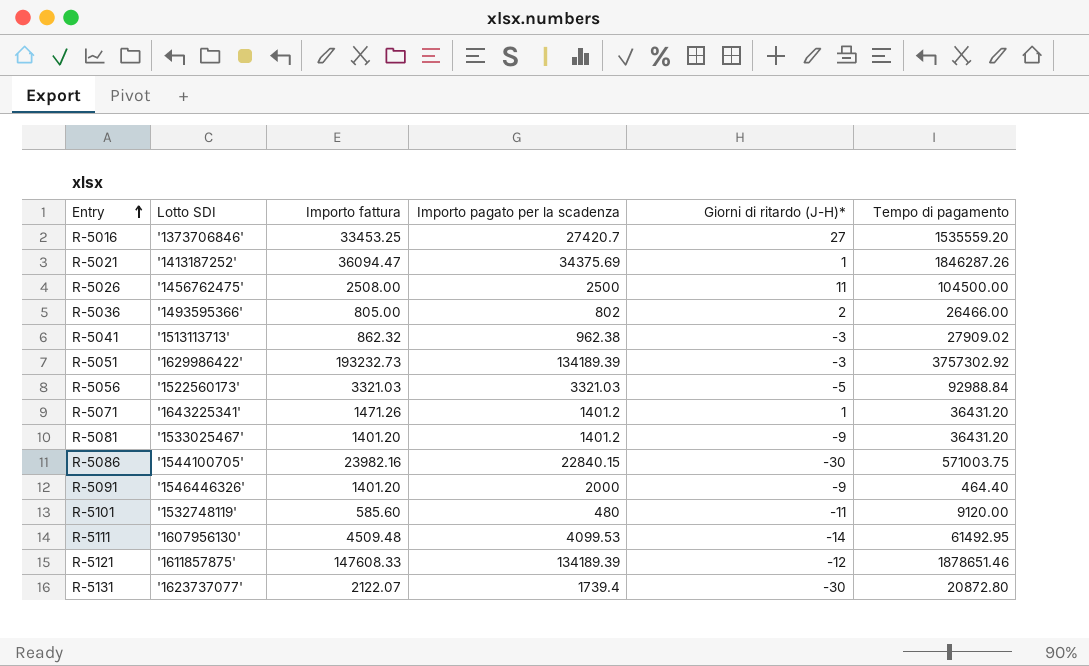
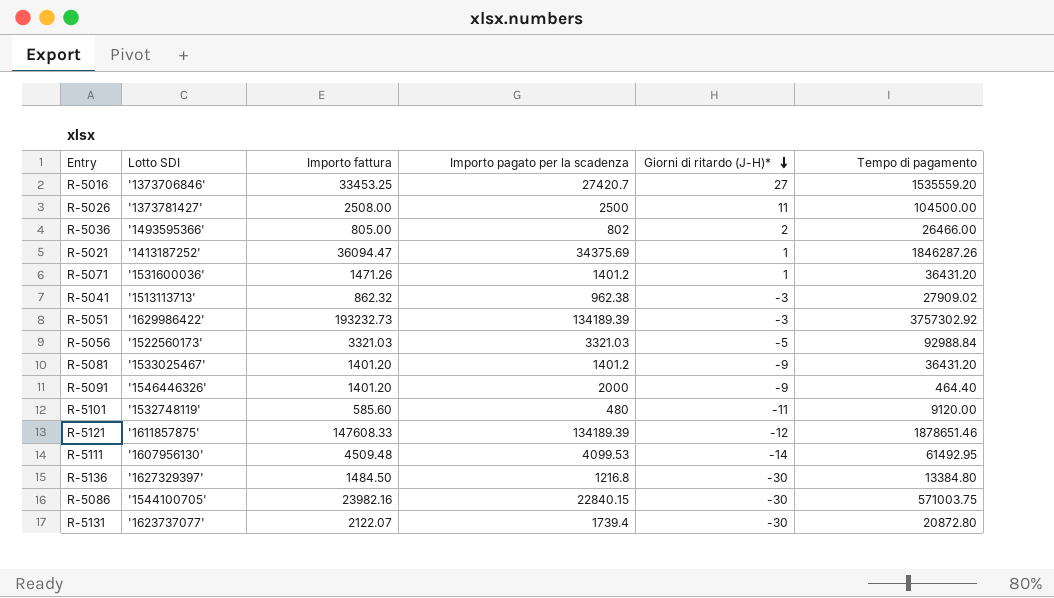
row order: Entry ascending -> Giorni di ritardo (J-H)* descending
R-5026 | Lotto SDI: '1456762475' -> '1373781427'
R-5071 | Lotto SDI: '1643225341' -> '1531600036'
row R-5136: none -> '1627329397' | 1484.50 | 1216.8 | -30 | 13384.80

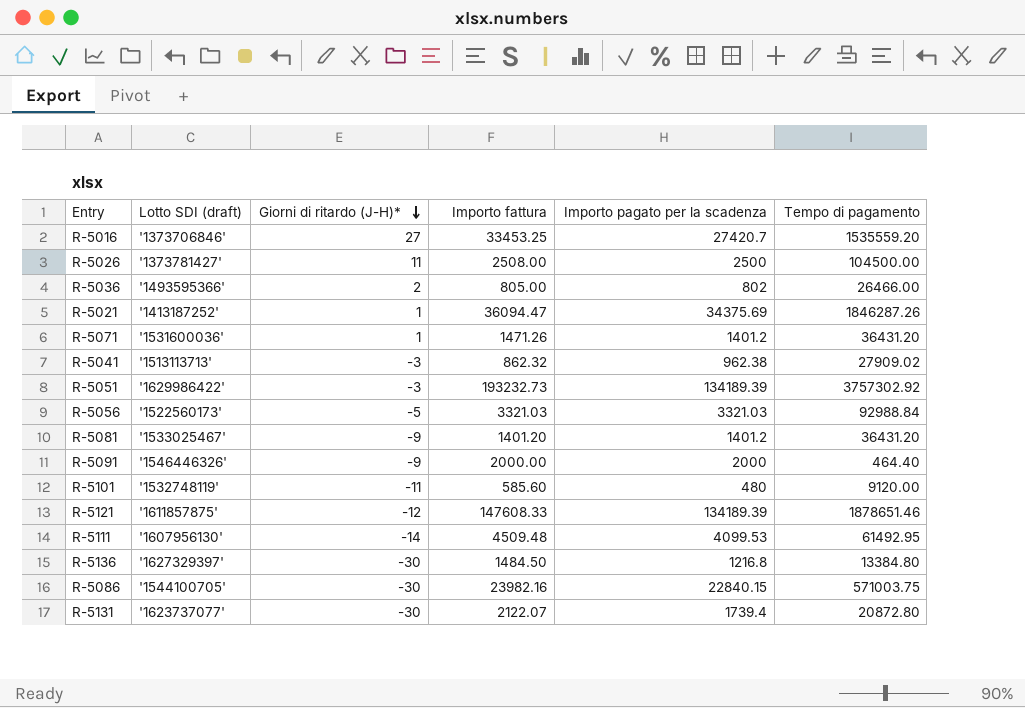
column name: Lotto SDI -> Lotto SDI (draft)
column Giorni di ritardo (J-H)* | position: 5 -> 3
R-5091 | Importo fattura: 1401.20 -> 2000.00

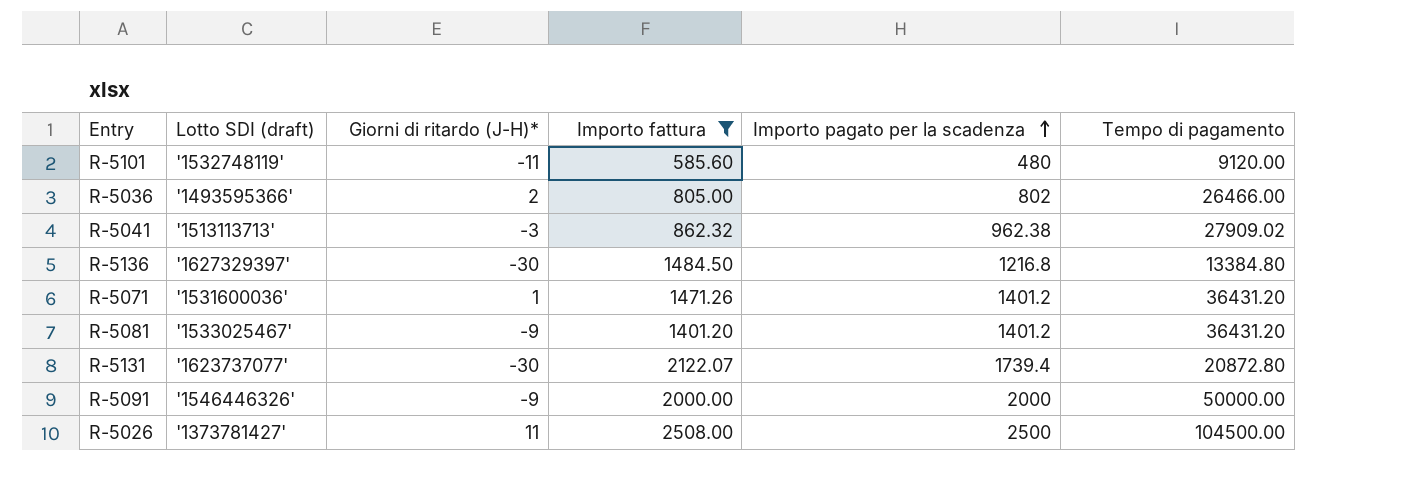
filter: none -> Importo fattura <= 2508.00
row order: Giorni di ritardo (J-H)* descending -> Importo pagato per la scadenza ascending
R-5091 | Tempo di pagamento: 464.40 -> 50000.00

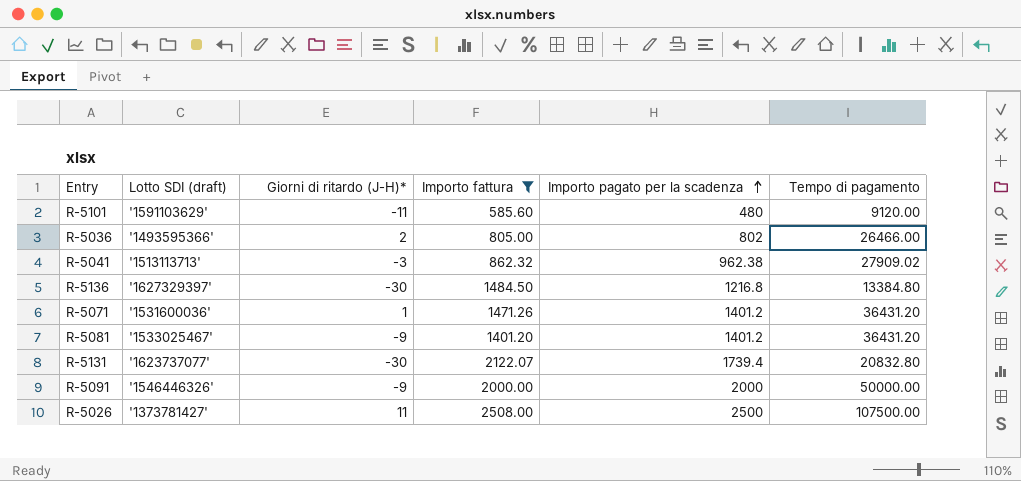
R-5101 | Lotto SDI (draft): '1532748119' -> '1591103629'
R-5131 | Tempo di pagamento: 20872.80 -> 20832.80
R-5026 | Tempo di pagamento: 104500.00 -> 107500.00

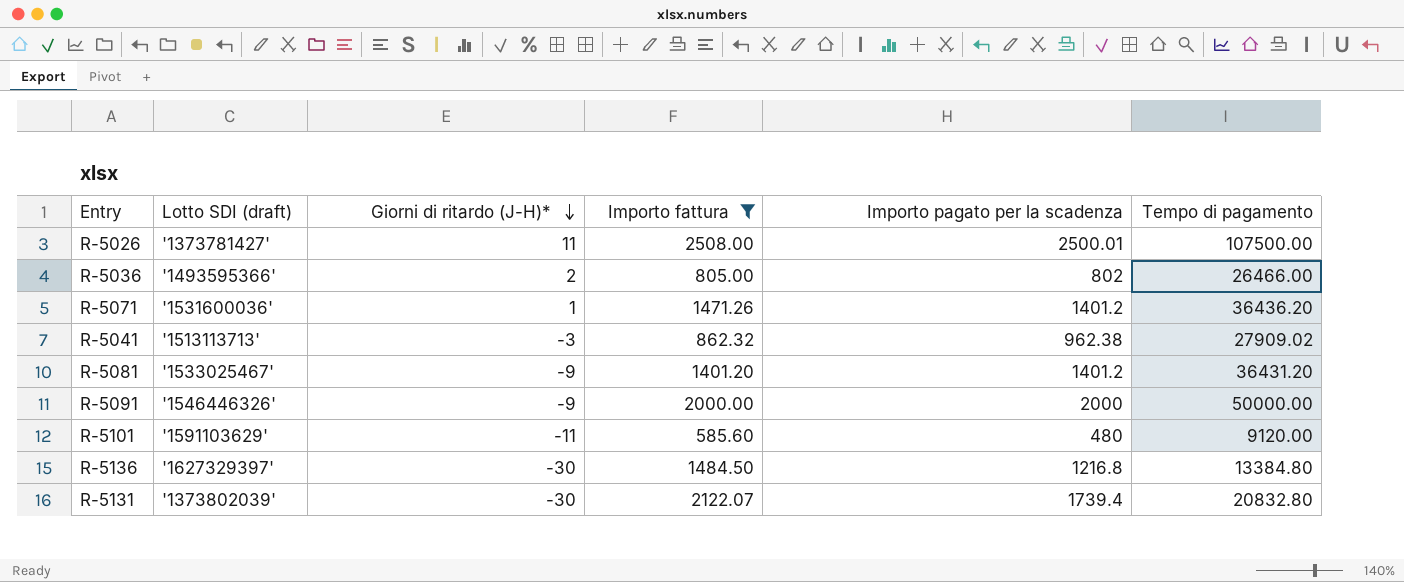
row order: Importo pagato per la scadenza ascending -> Giorni di ritardo (J-H)* descending
R-5026 | Importo pagato per la scadenza: 2500 -> 2500.01
R-5071 | Tempo di pagamento: 36431.20 -> 36436.20
R-5131 | Lotto SDI (draft): '1623737077' -> '1373802039'

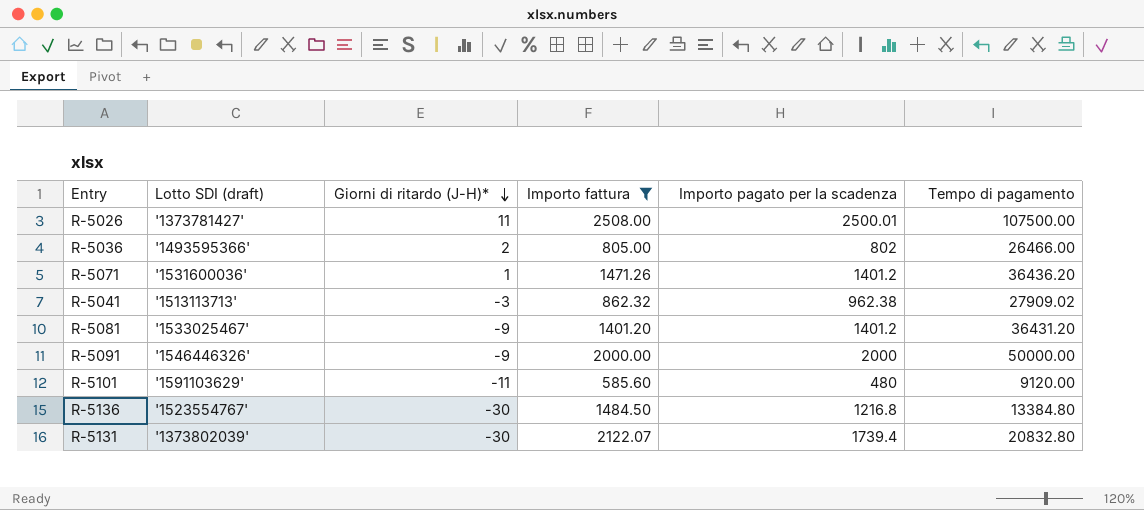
R-5136 | Lotto SDI (draft): '1627329397' -> '1523554767'

